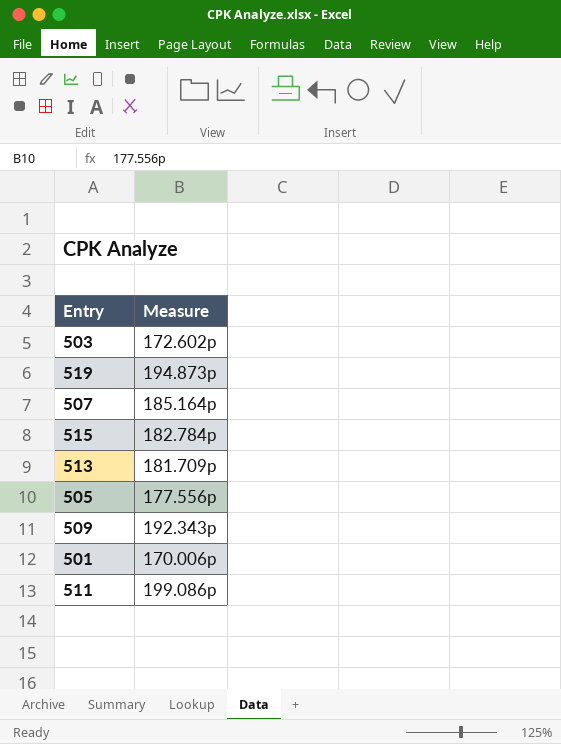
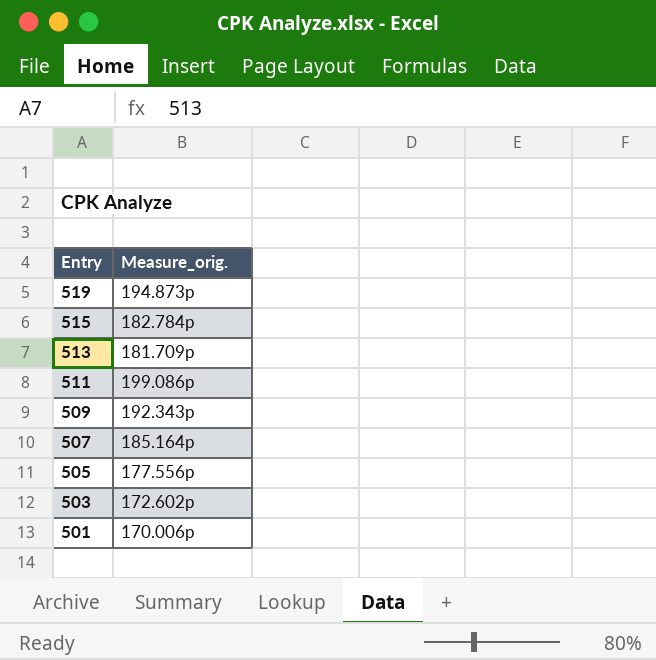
row order: none -> Entry descending
column name: Measure -> Measure_orig.

